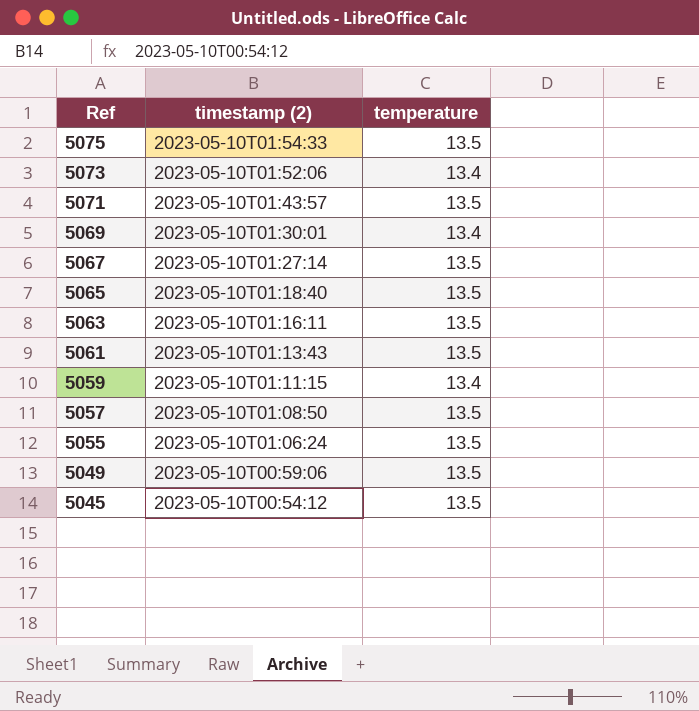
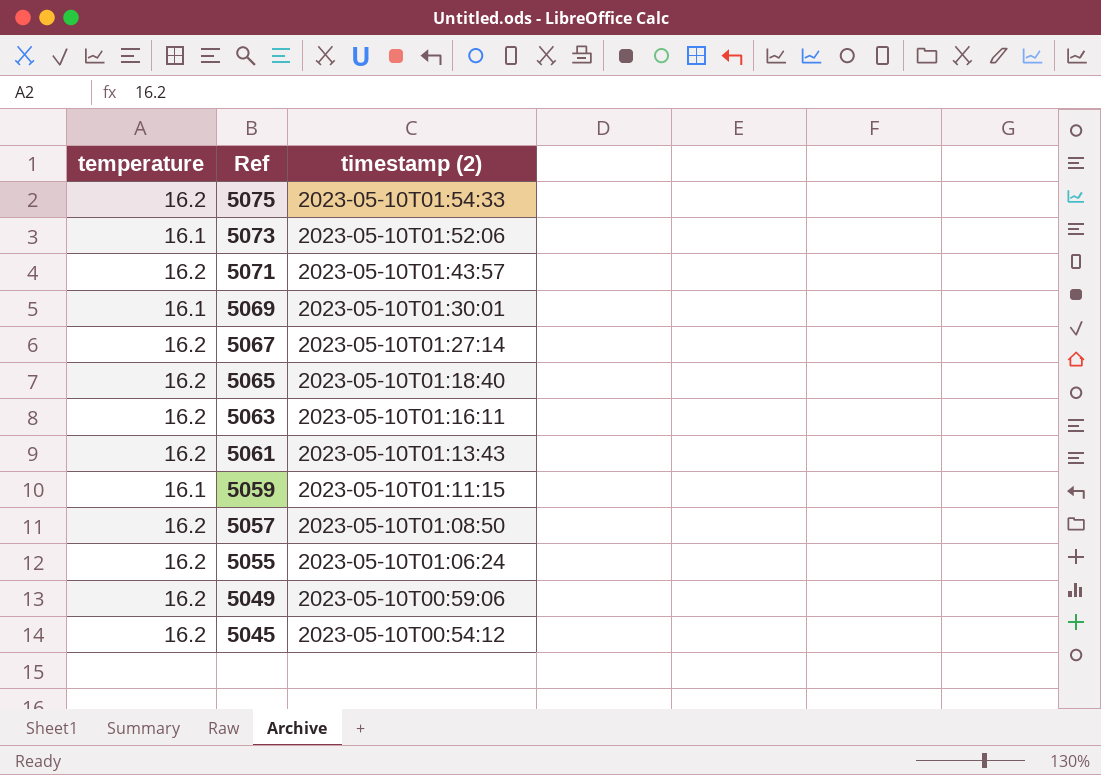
column temperature | position: 3 -> 1
5075 | temperature: 13.5 -> 16.2
5073 | temperature: 13.4 -> 16.1
5071 | temperature: 13.5 -> 16.2
5069 | temperature: 13.4 -> 16.1
5067 | temperature: 13.5 -> 16.2
5065 | temperature: 13.5 -> 16.2
5063 | temperature: 13.5 -> 16.2
5061 | temperature: 13.5 -> 16.2
5059 | temperature: 13.4 -> 16.1
5057 | temperature: 13.5 -> 16.2
5055 | temperature: 13.5 -> 16.2
5049 | temperature: 13.5 -> 16.2
5045 | temperature: 13.5 -> 16.2

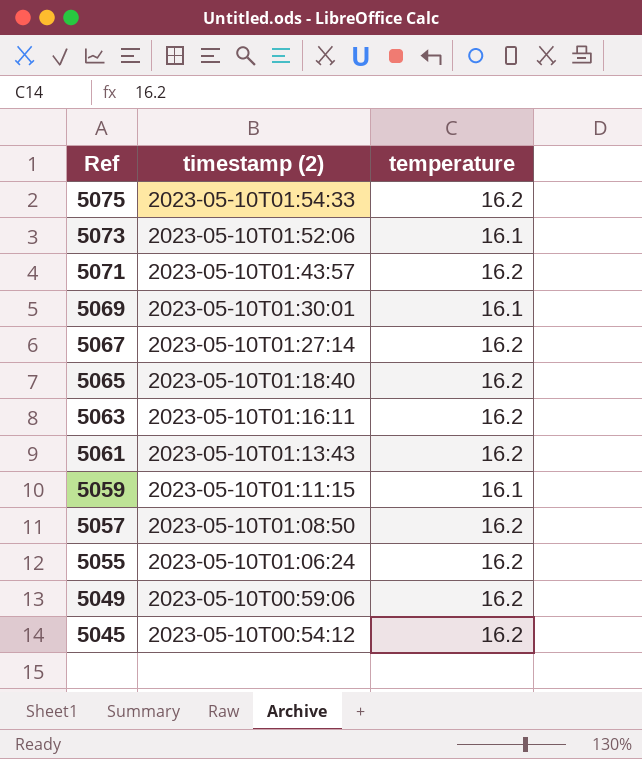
column temperature | position: 1 -> 3

